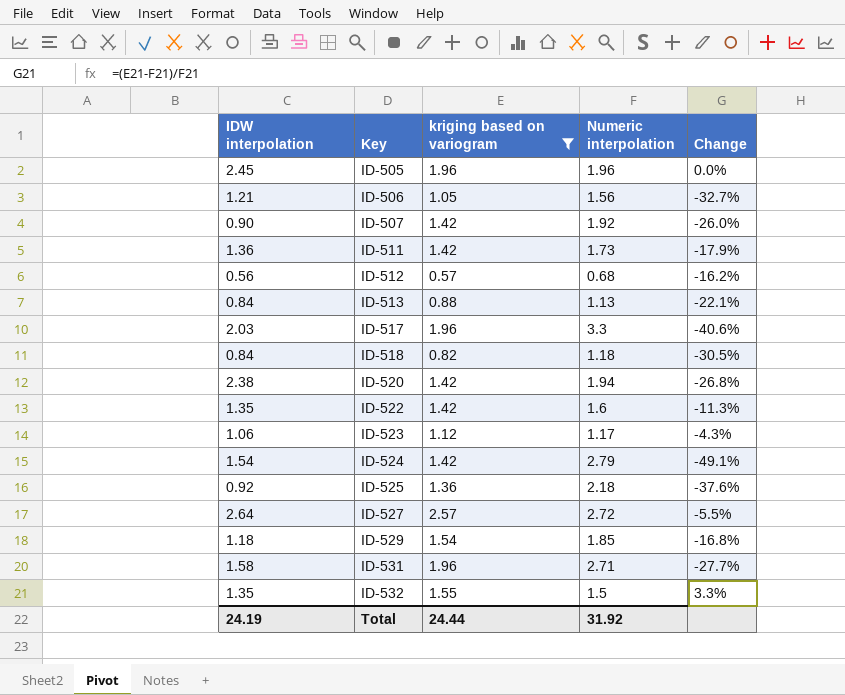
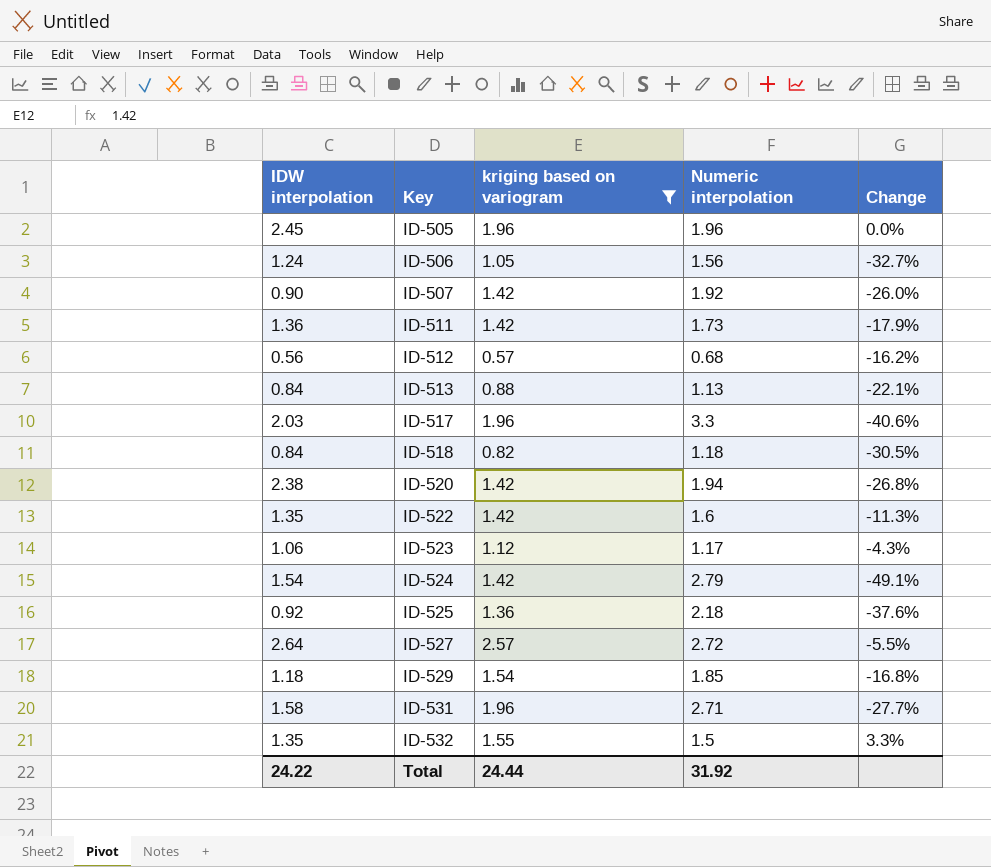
ID-506 | IDW interpolation: 1.21 -> 1.24
Total | IDW interpolation: 24.19 -> 24.22

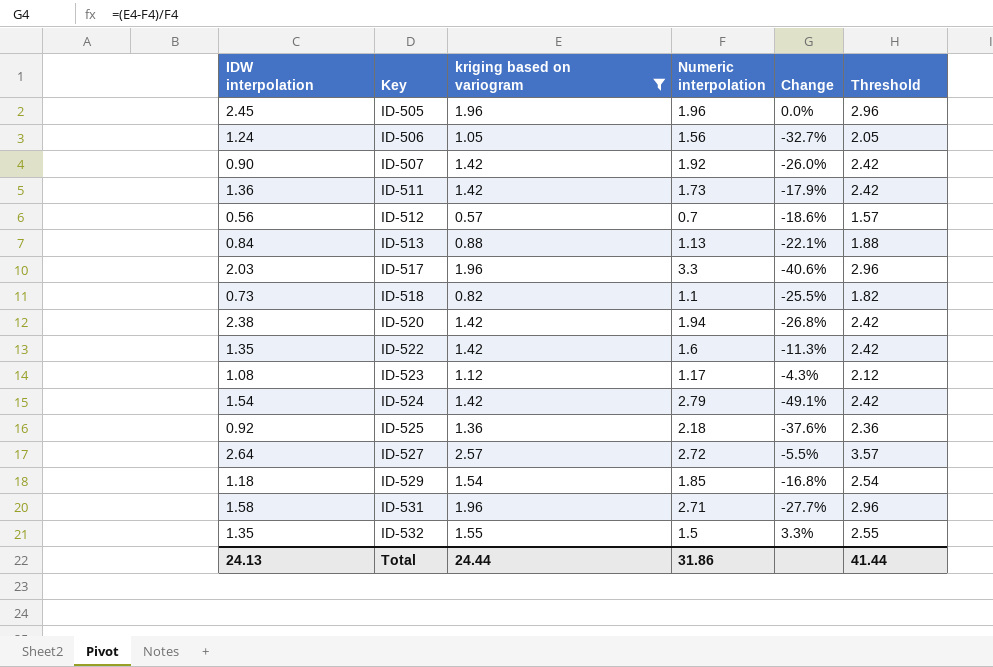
column Threshold | formula: none -> [kriging based on variogram] + 1
ID-512 | Numeric interpolation: 0.68 -> 0.7
ID-512 | Change: -16.2% -> -18.6%
ID-518 | IDW interpolation: 0.84 -> 0.73
ID-518 | Numeric interpolation: 1.18 -> 1.1
ID-518 | Change: -30.5% -> -25.5%
ID-523 | IDW interpolation: 1.06 -> 1.08
Total | IDW interpolation: 24.22 -> 24.13
Total | Numeric interpolation: 31.92 -> 31.86

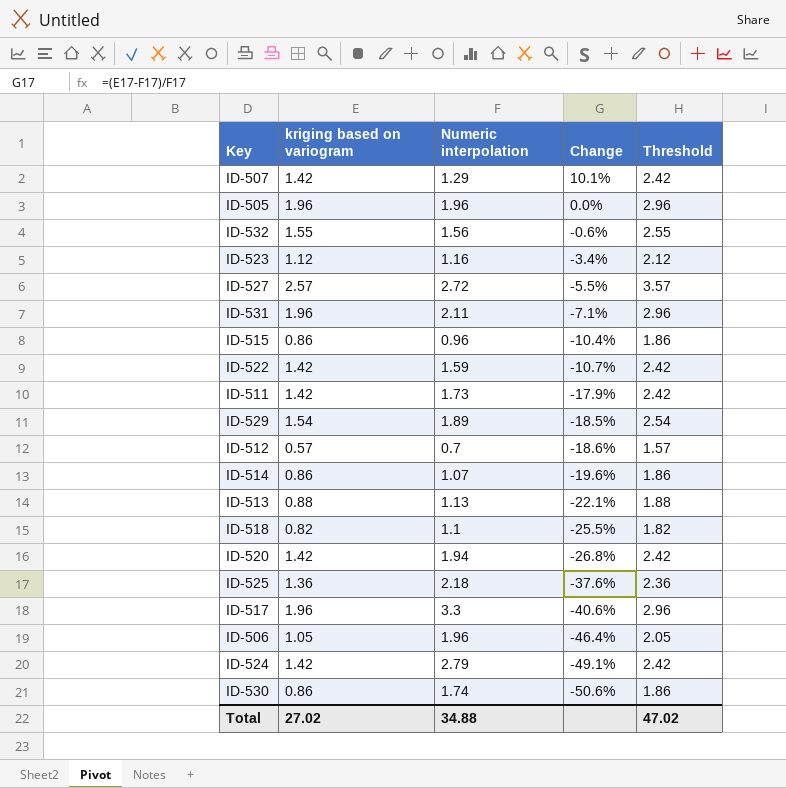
filter: kriging based on variogram != 0.86 -> none
row order: Key ascending -> Change descending
column IDW interpolation | position: 1 -> none
ID-507 | Numeric interpolation: 1.92 -> 1.29
ID-507 | Change: -26.0% -> 10.1%
ID-532 | Numeric interpolation: 1.5 -> 1.56
ID-532 | Change: 3.3% -> -0.6%
ID-523 | Numeric interpolation: 1.17 -> 1.16
ID-523 | Change: -4.3% -> -3.4%
ID-531 | Numeric interpolation: 2.71 -> 2.11
ID-531 | Change: -27.7% -> -7.1%
ID-522 | Numeric interpolation: 1.6 -> 1.59
ID-522 | Change: -11.3% -> -10.7%
ID-529 | Numeric interpolation: 1.85 -> 1.89
ID-529 | Change: -16.8% -> -18.5%
ID-506 | Numeric interpolation: 1.56 -> 1.96
ID-506 | Change: -32.7% -> -46.4%
Total | kriging based on variogram: 24.44 -> 27.02
Total | Numeric interpolation: 31.86 -> 34.88
Total | Threshold: 41.44 -> 47.02

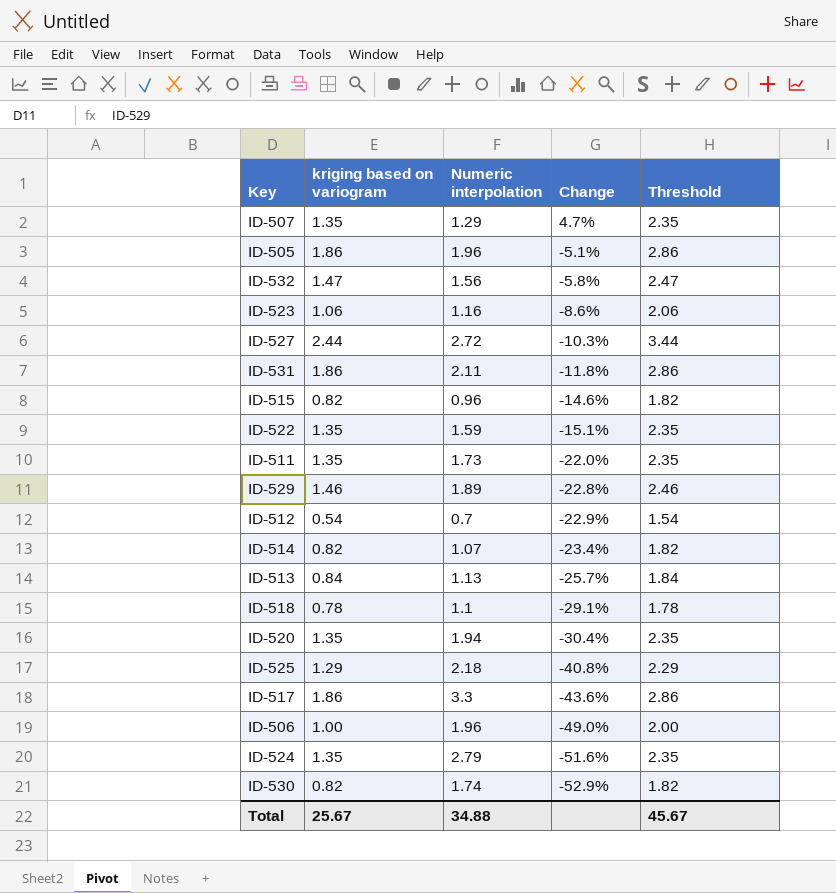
ID-507 | kriging based on variogram: 1.42 -> 1.35
ID-507 | Change: 10.1% -> 4.7%
ID-507 | Threshold: 2.42 -> 2.35
ID-505 | kriging based on variogram: 1.96 -> 1.86
ID-505 | Change: 0.0% -> -5.1%
ID-505 | Threshold: 2.96 -> 2.86
ID-532 | kriging based on variogram: 1.55 -> 1.47
ID-532 | Change: -0.6% -> -5.8%
ID-532 | Threshold: 2.55 -> 2.47
ID-523 | kriging based on variogram: 1.12 -> 1.06
ID-523 | Change: -3.4% -> -8.6%
ID-523 | Threshold: 2.12 -> 2.06
ID-527 | kriging based on variogram: 2.57 -> 2.44
ID-527 | Change: -5.5% -> -10.3%
ID-527 | Threshold: 3.57 -> 3.44
ID-531 | kriging based on variogram: 1.96 -> 1.86
ID-531 | Change: -7.1% -> -11.8%
ID-531 | Threshold: 2.96 -> 2.86
ID-515 | kriging based on variogram: 0.86 -> 0.82
ID-515 | Change: -10.4% -> -14.6%
ID-515 | Threshold: 1.86 -> 1.82
ID-522 | kriging based on variogram: 1.42 -> 1.35
ID-522 | Change: -10.7% -> -15.1%
ID-522 | Threshold: 2.42 -> 2.35
ID-511 | kriging based on variogram: 1.42 -> 1.35
ID-511 | Change: -17.9% -> -22.0%
ID-511 | Threshold: 2.42 -> 2.35
ID-529 | kriging based on variogram: 1.54 -> 1.46
ID-529 | Change: -18.5% -> -22.8%
ID-529 | Threshold: 2.54 -> 2.46
ID-512 | kriging based on variogram: 0.57 -> 0.54
ID-512 | Change: -18.6% -> -22.9%
ID-512 | Threshold: 1.57 -> 1.54
ID-514 | kriging based on variogram: 0.86 -> 0.82
ID-514 | Change: -19.6% -> -23.4%
ID-514 | Threshold: 1.86 -> 1.82
ID-513 | kriging based on variogram: 0.88 -> 0.84
ID-513 | Change: -22.1% -> -25.7%
ID-513 | Threshold: 1.88 -> 1.84
ID-518 | kriging based on variogram: 0.82 -> 0.78
ID-518 | Change: -25.5% -> -29.1%
ID-518 | Threshold: 1.82 -> 1.78
ID-520 | kriging based on variogram: 1.42 -> 1.35
ID-520 | Change: -26.8% -> -30.4%
ID-520 | Threshold: 2.42 -> 2.35
ID-525 | kriging based on variogram: 1.36 -> 1.29
ID-525 | Change: -37.6% -> -40.8%
ID-525 | Threshold: 2.36 -> 2.29
ID-517 | kriging based on variogram: 1.96 -> 1.86
ID-517 | Change: -40.6% -> -43.6%
ID-517 | Threshold: 2.96 -> 2.86
ID-506 | kriging based on variogram: 1.05 -> 1.00
ID-506 | Change: -46.4% -> -49.0%
ID-506 | Threshold: 2.05 -> 2.00
ID-524 | kriging based on variogram: 1.42 -> 1.35
ID-524 | Change: -49.1% -> -51.6%
ID-524 | Threshold: 2.42 -> 2.35
ID-530 | kriging based on variogram: 0.86 -> 0.82
ID-530 | Change: -50.6% -> -52.9%
ID-530 | Threshold: 1.86 -> 1.82
Total | kriging based on variogram: 27.02 -> 25.67
Total | Threshold: 47.02 -> 45.67

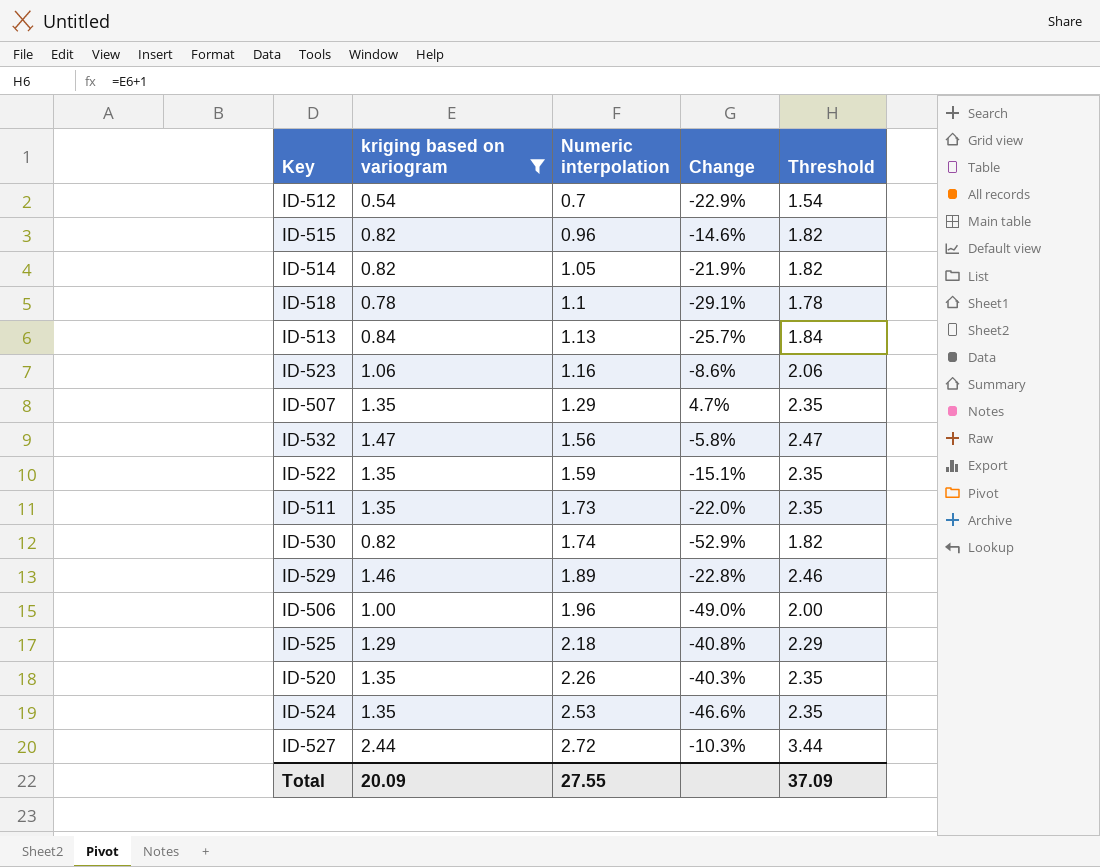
filter: none -> kriging based on variogram != 1.86
row order: Change descending -> Numeric interpolation ascending
ID-514 | Numeric interpolation: 1.07 -> 1.05
ID-514 | Change: -23.4% -> -21.9%
ID-520 | Numeric interpolation: 1.94 -> 2.26
ID-520 | Change: -30.4% -> -40.3%
ID-524 | Numeric interpolation: 2.79 -> 2.53
ID-524 | Change: -51.6% -> -46.6%
Total | kriging based on variogram: 25.67 -> 20.09
Total | Numeric interpolation: 34.88 -> 27.55
Total | Threshold: 45.67 -> 37.09

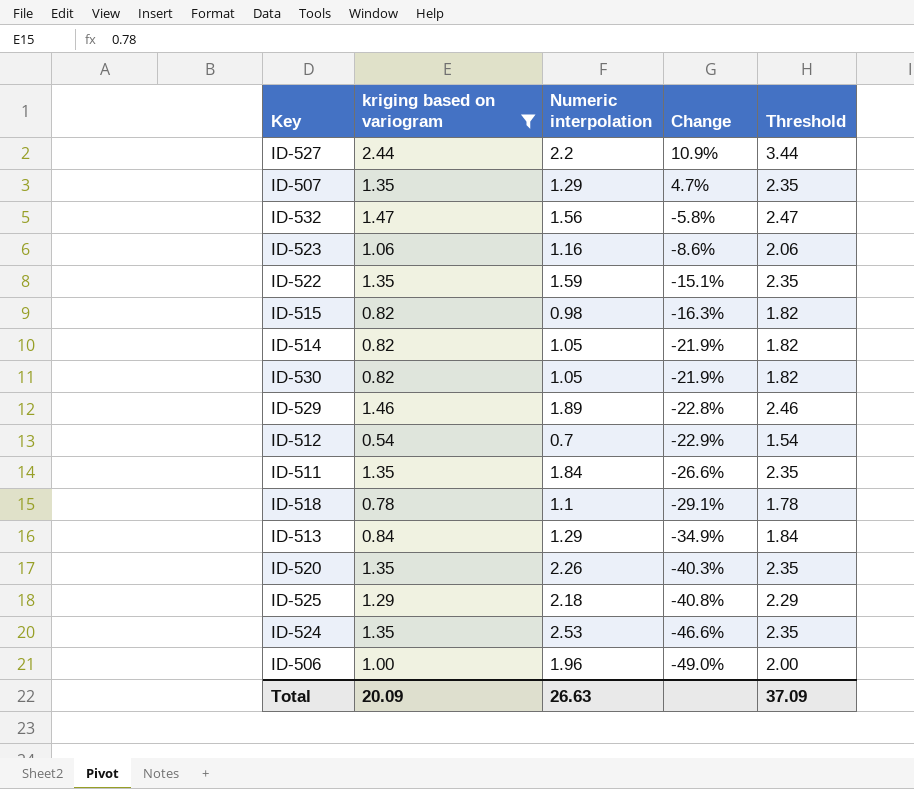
row order: Numeric interpolation ascending -> Change descending
ID-527 | Numeric interpolation: 2.72 -> 2.2
ID-527 | Change: -10.3% -> 10.9%
ID-515 | Numeric interpolation: 0.96 -> 0.98
ID-515 | Change: -14.6% -> -16.3%
ID-530 | Numeric interpolation: 1.74 -> 1.05
ID-530 | Change: -52.9% -> -21.9%
ID-511 | Numeric interpolation: 1.73 -> 1.84
ID-511 | Change: -22.0% -> -26.6%
ID-513 | Numeric interpolation: 1.13 -> 1.29
ID-513 | Change: -25.7% -> -34.9%
Total | Numeric interpolation: 27.55 -> 26.63

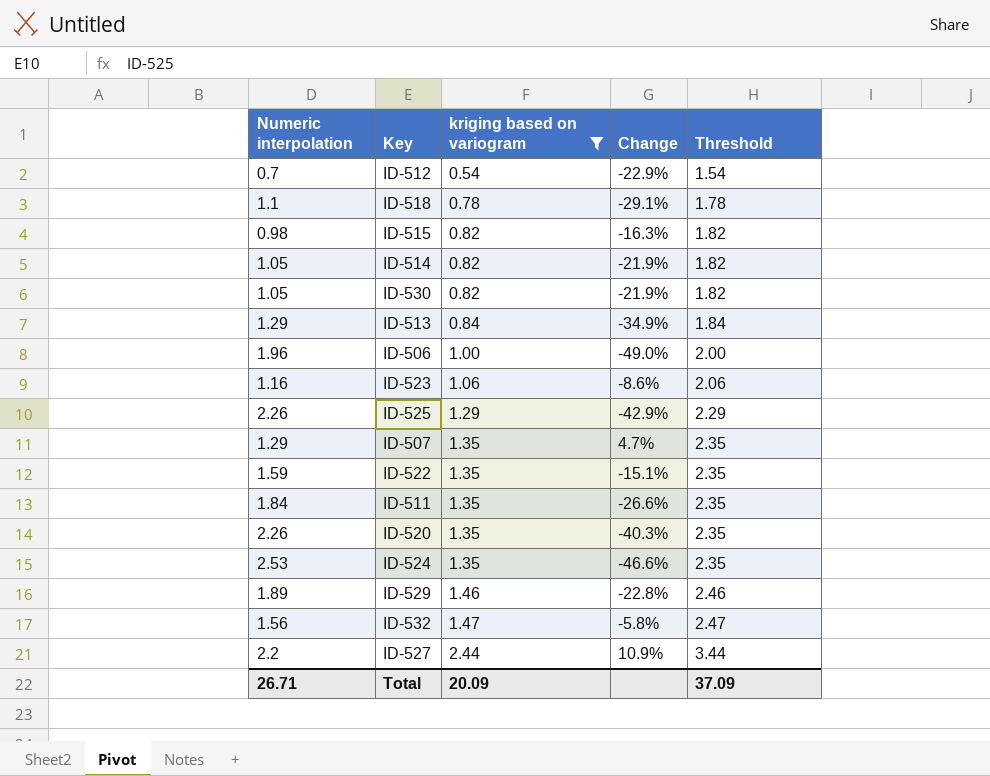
row order: Change descending -> kriging based on variogram ascending
column Numeric interpolation | position: 3 -> 1
ID-525 | Numeric interpolation: 2.18 -> 2.26
ID-525 | Change: -40.8% -> -42.9%
Total | Numeric interpolation: 26.63 -> 26.71

